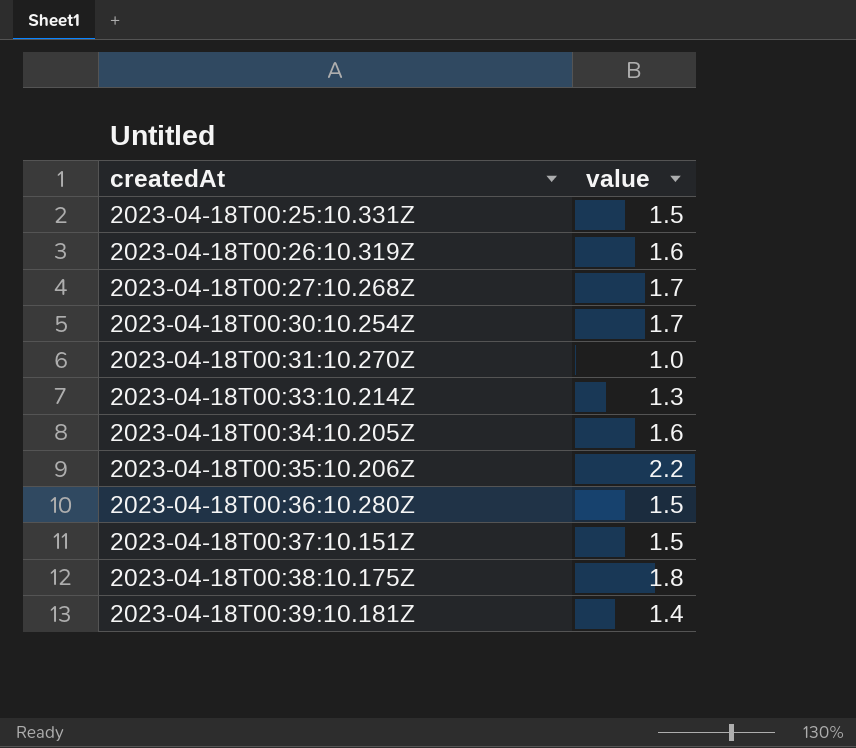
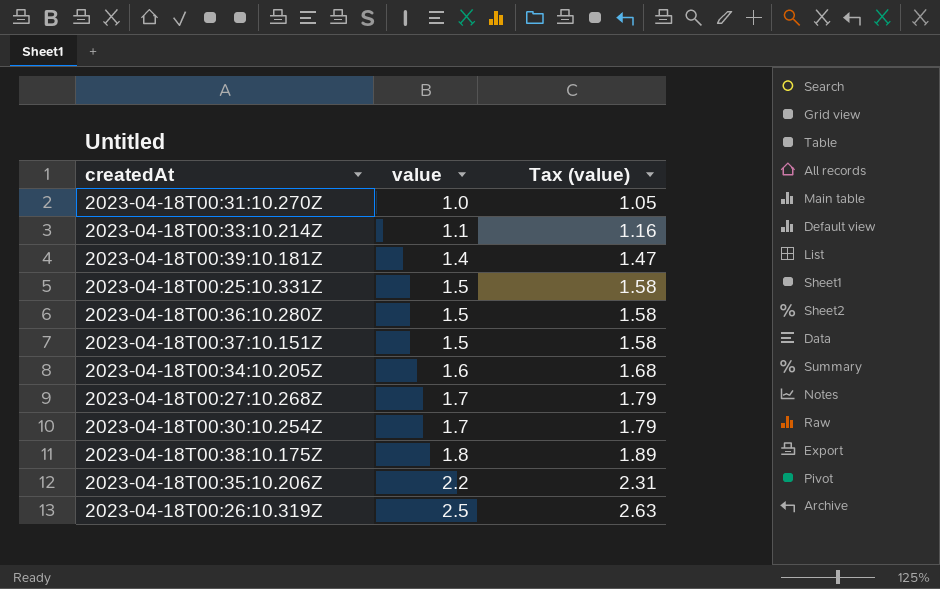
row order: createdAt ascending -> value ascending
column Tax (value) | formula: none -> [value] * 1.05
2023-04-18T00:33:10.214Z | value: 1.3 -> 1.1
2023-04-18T00:26:10.319Z | value: 1.6 -> 2.5

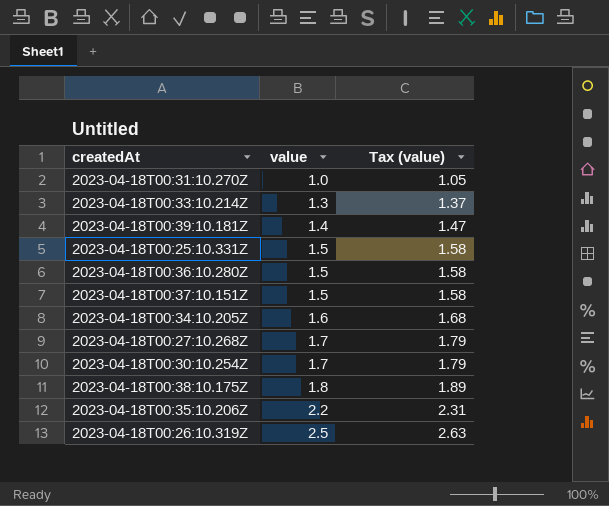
2023-04-18T00:33:10.214Z | value: 1.1 -> 1.3
2023-04-18T00:33:10.214Z | Tax (value): 1.16 -> 1.37

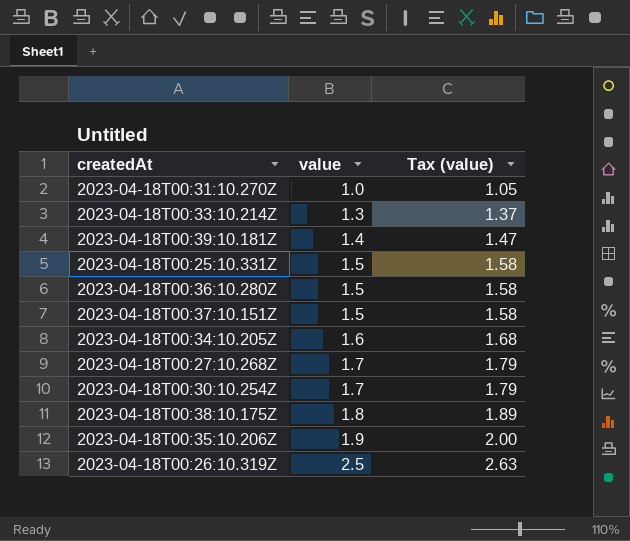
2023-04-18T00:35:10.206Z | value: 2.2 -> 1.9
2023-04-18T00:35:10.206Z | Tax (value): 2.31 -> 2.00

